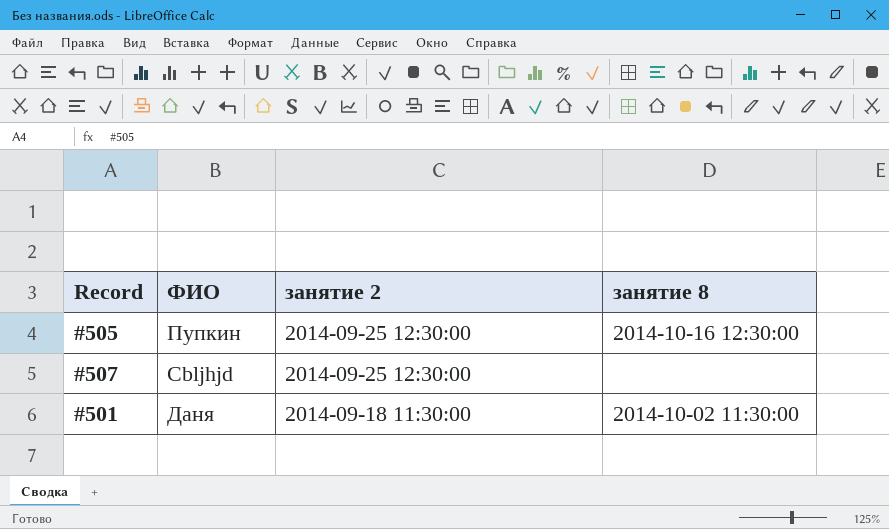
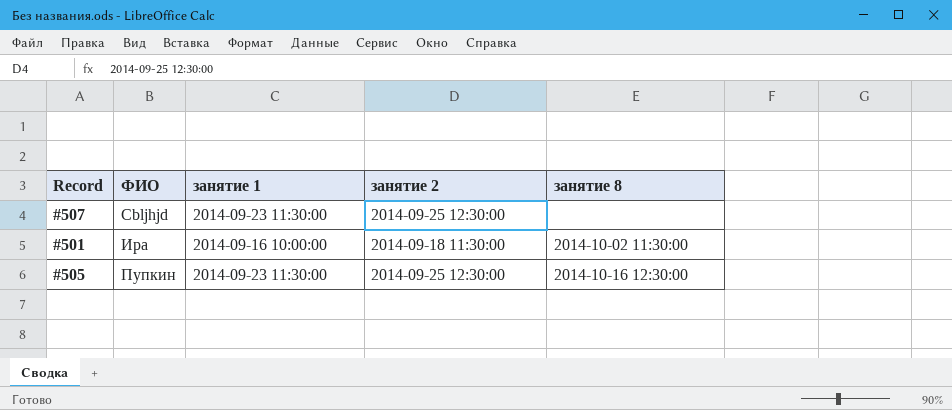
row order: занятие 2 descending -> ФИО ascending
column занятие 1 | position: none -> 3
#501 | ФИО: Даня -> Ира

